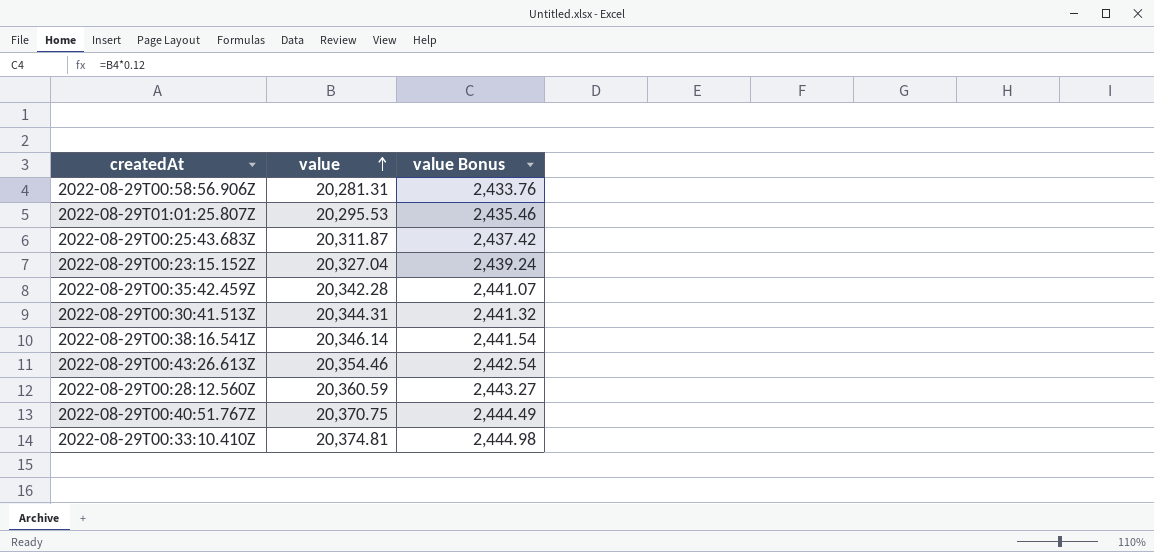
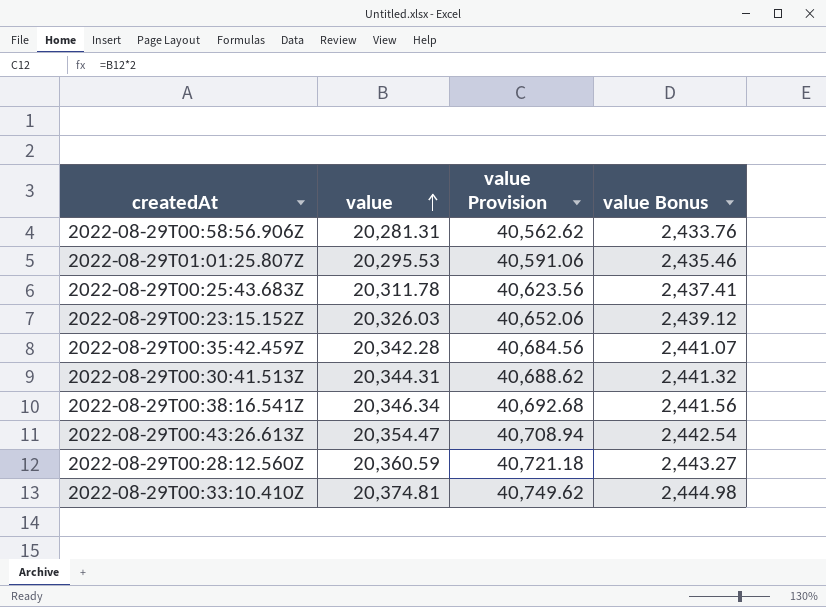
column value Provision | formula: none -> [value] * 2
row 2022-08-29T00:40:51.767Z: 20,370.75 | 2,444.49 -> none
2022-08-29T00:25:43.683Z | value: 20,311.87 -> 20,311.78
2022-08-29T00:25:43.683Z | value Bonus: 2,437.42 -> 2,437.41
2022-08-29T00:23:15.152Z | value: 20,327.04 -> 20,326.03
2022-08-29T00:23:15.152Z | value Bonus: 2,439.24 -> 2,439.12
2022-08-29T00:38:16.541Z | value: 20,346.14 -> 20,346.34
2022-08-29T00:38:16.541Z | value Bonus: 2,441.54 -> 2,441.56
2022-08-29T00:43:26.613Z | value: 20,354.46 -> 20,354.47

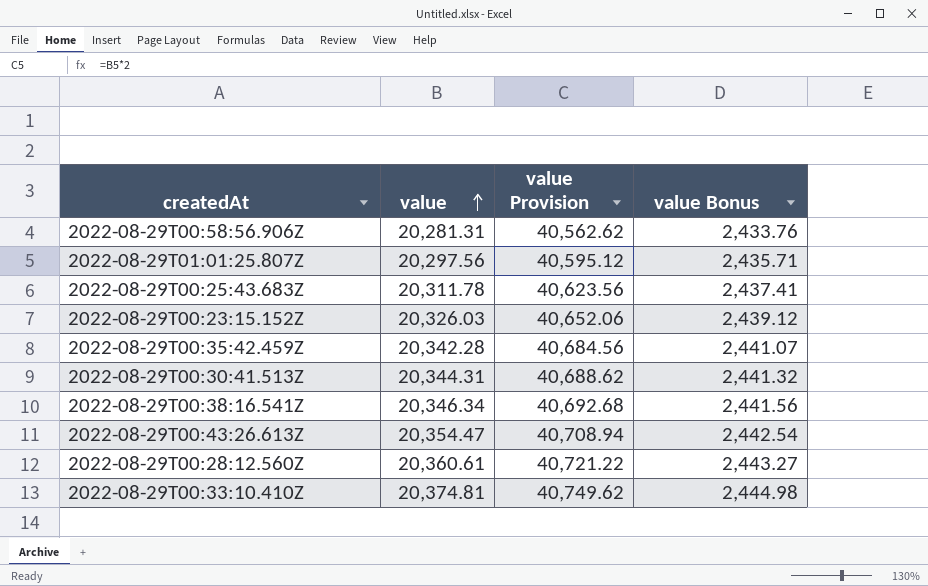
2022-08-29T01:01:25.807Z | value: 20,295.53 -> 20,297.56
2022-08-29T01:01:25.807Z | value Provision: 40,591.06 -> 40,595.12
2022-08-29T01:01:25.807Z | value Bonus: 2,435.46 -> 2,435.71
2022-08-29T00:28:12.560Z | value: 20,360.59 -> 20,360.61
2022-08-29T00:28:12.560Z | value Provision: 40,721.18 -> 40,721.22

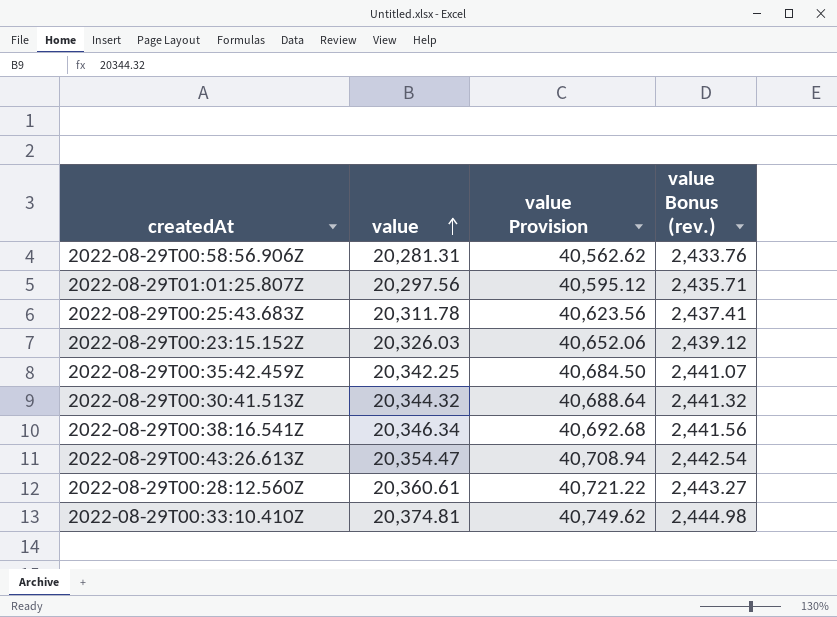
column name: value Bonus -> value Bonus (rev.)
2022-08-29T00:35:42.459Z | value: 20,342.28 -> 20,342.25
2022-08-29T00:35:42.459Z | value Provision: 40,684.56 -> 40,684.50
2022-08-29T00:30:41.513Z | value: 20,344.31 -> 20,344.32
2022-08-29T00:30:41.513Z | value Provision: 40,688.62 -> 40,688.64

